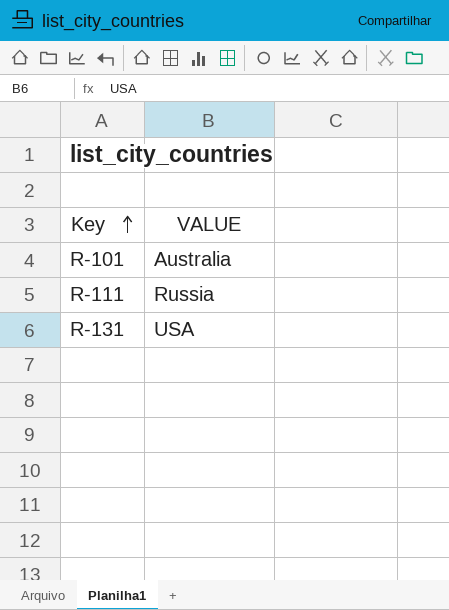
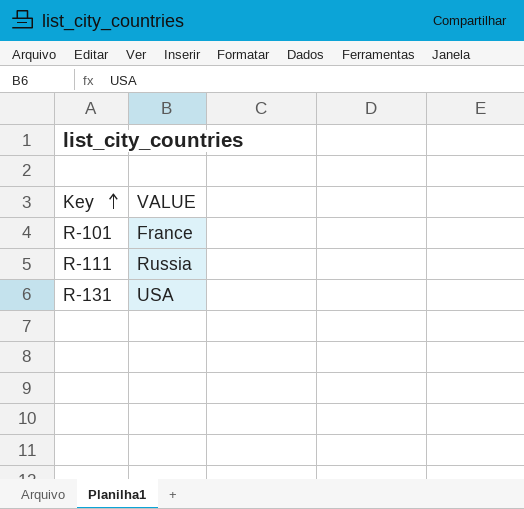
R-101 | VALUE: Australia -> France

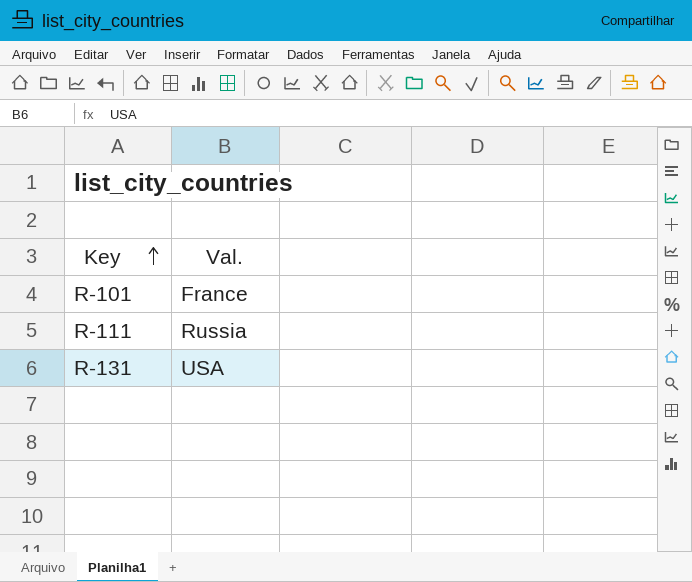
column name: VALUE -> Val.

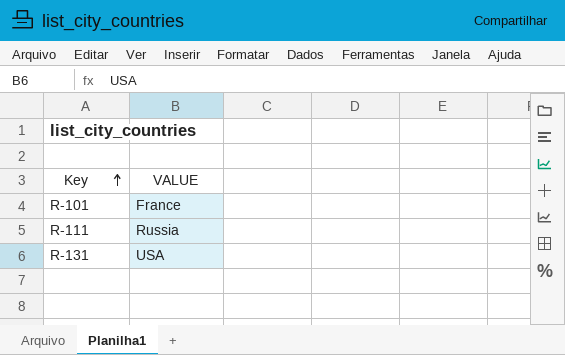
column name: Val. -> VALUE

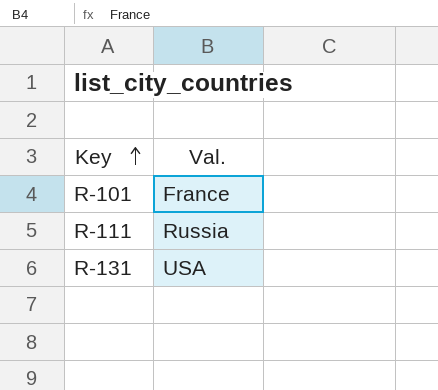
column name: VALUE -> Val.

